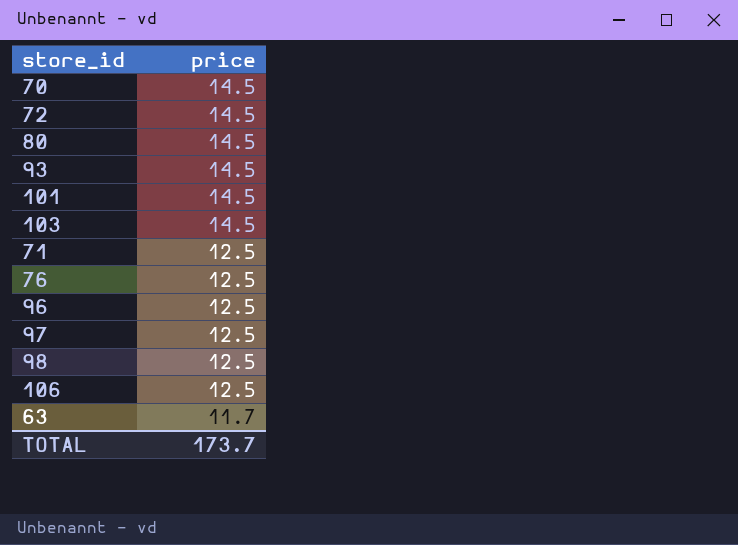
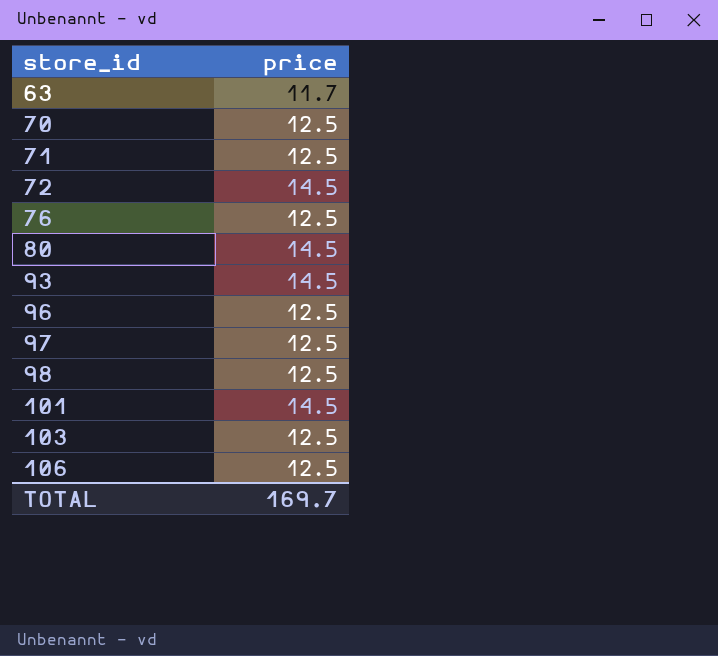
row order: price descending -> store_id ascending
70 | price: 14.5 -> 12.5
103 | price: 14.5 -> 12.5
TOTAL | price: 173.7 -> 169.7

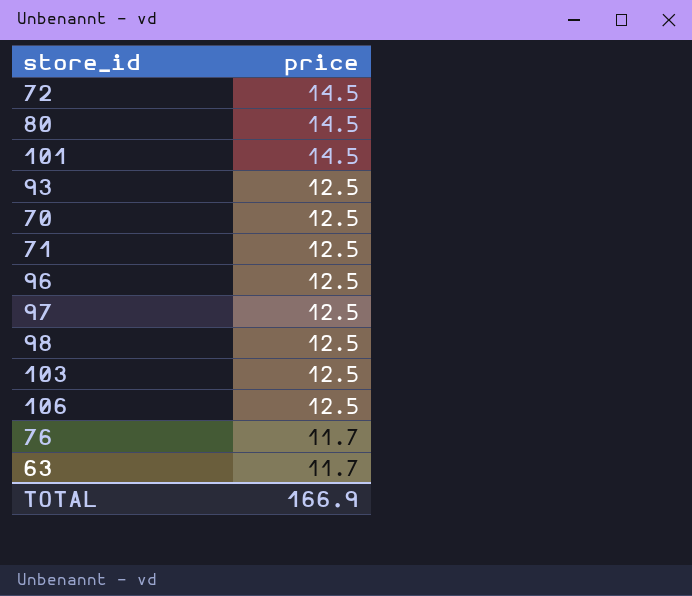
row order: store_id ascending -> price descending
93 | price: 14.5 -> 12.5
76 | price: 12.5 -> 11.7
TOTAL | price: 169.7 -> 166.9

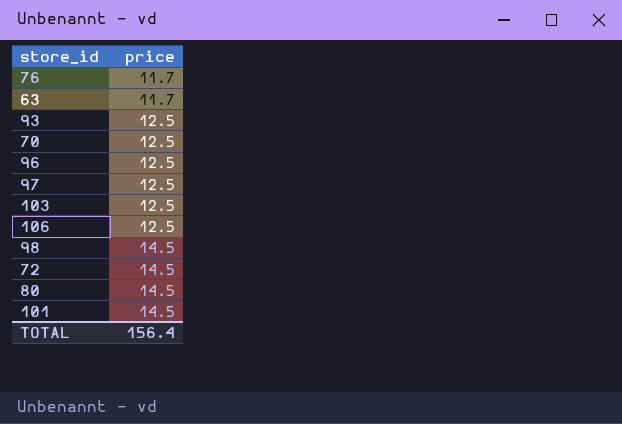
row order: price descending -> price ascending
row 71: 12.5 -> none
98 | price: 12.5 -> 14.5
TOTAL | price: 166.9 -> 156.4

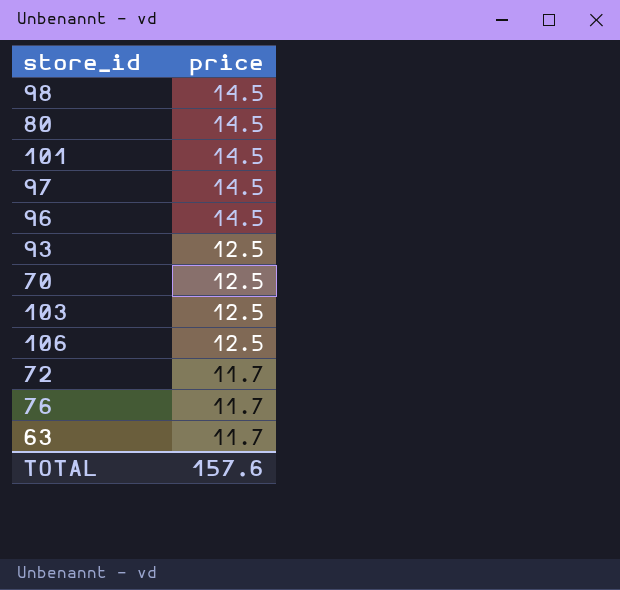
row order: price ascending -> price descending
97 | price: 12.5 -> 14.5
96 | price: 12.5 -> 14.5
72 | price: 14.5 -> 11.7
TOTAL | price: 156.4 -> 157.6

